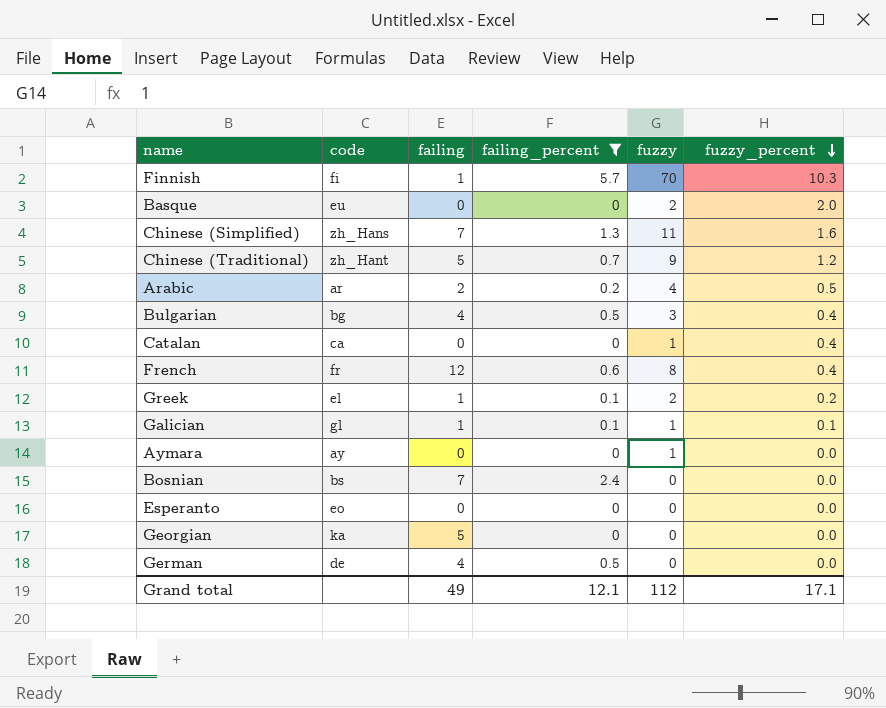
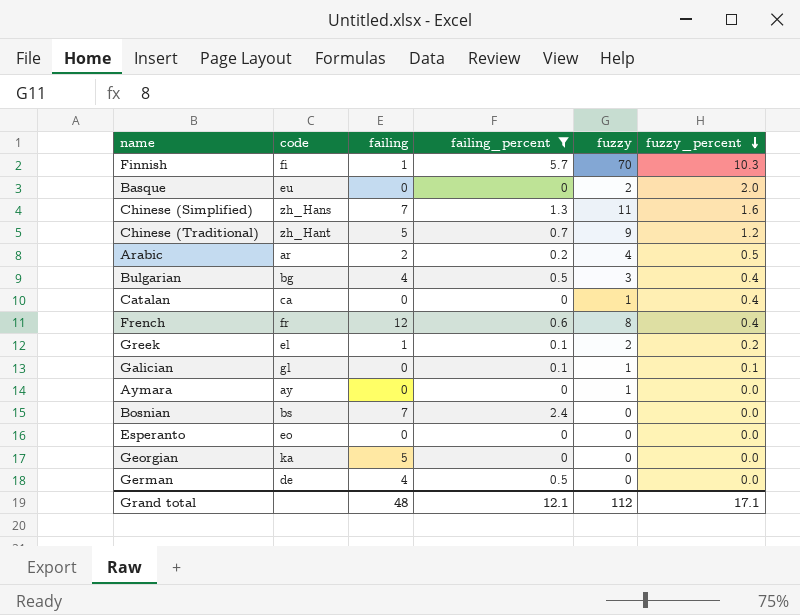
Galician | failing: 1 -> 0
Grand total | failing: 49 -> 48

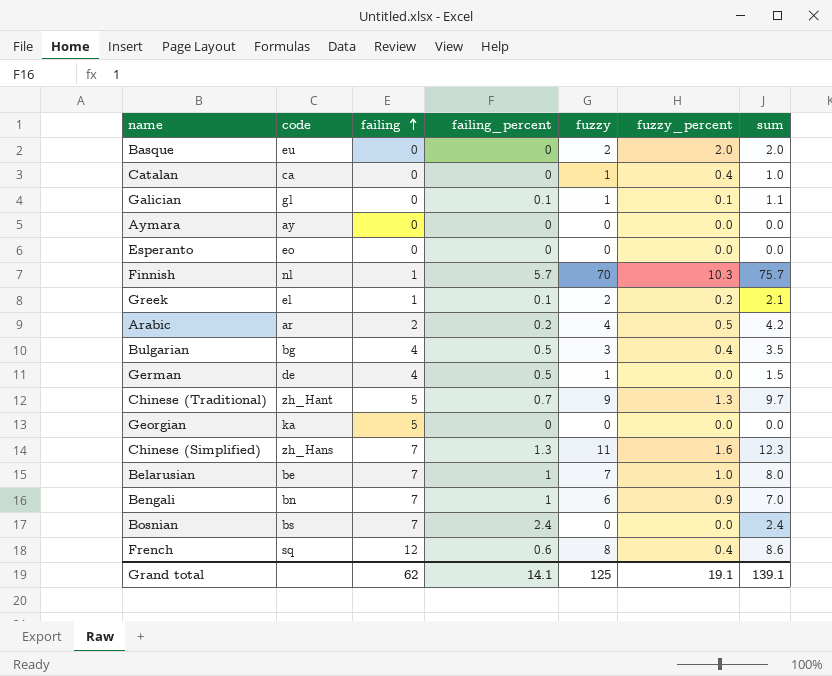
filter: failing_percent != 1 -> none
row order: fuzzy_percent descending -> failing ascending
column sum | formula: none -> [failing_percent] + [fuzzy]
Aymara | fuzzy: 1 -> 0
Finnish | code: fi -> nl
German | fuzzy: 0 -> 1
Chinese (Traditional) | fuzzy_percent: 1.2 -> 1.3
French | code: fr -> sq
Grand total | failing: 48 -> 62
Grand total | failing_percent: 12.1 -> 14.1
Grand total | fuzzy: 112 -> 125
Grand total | fuzzy_percent: 17.1 -> 19.1

